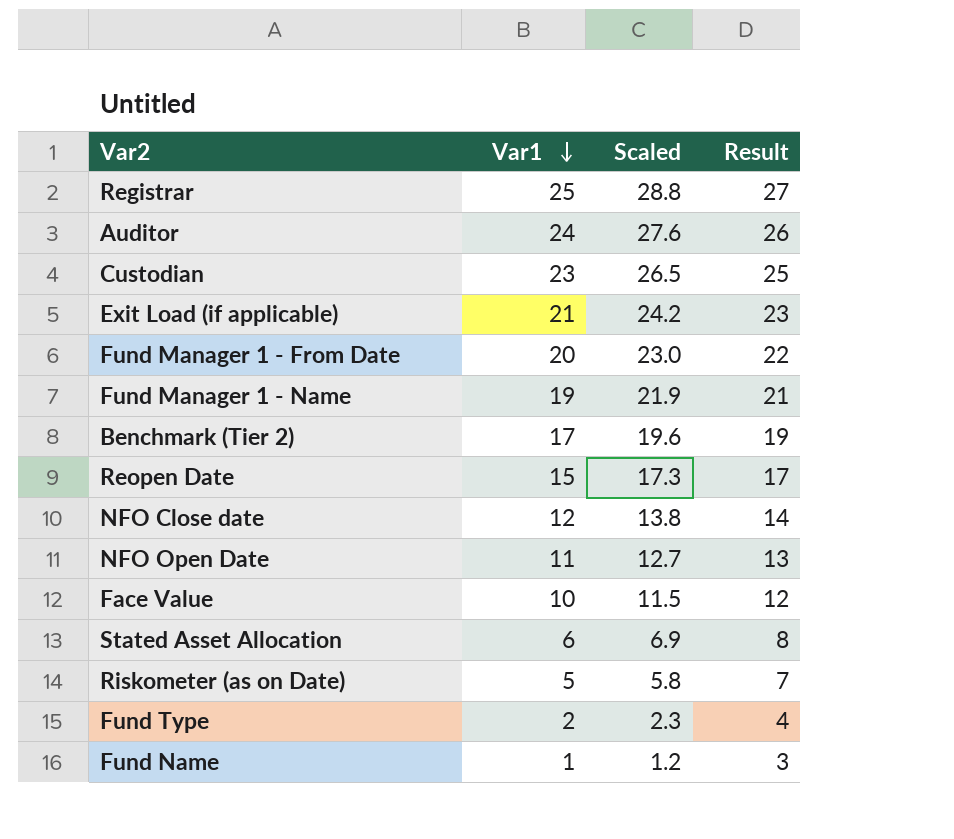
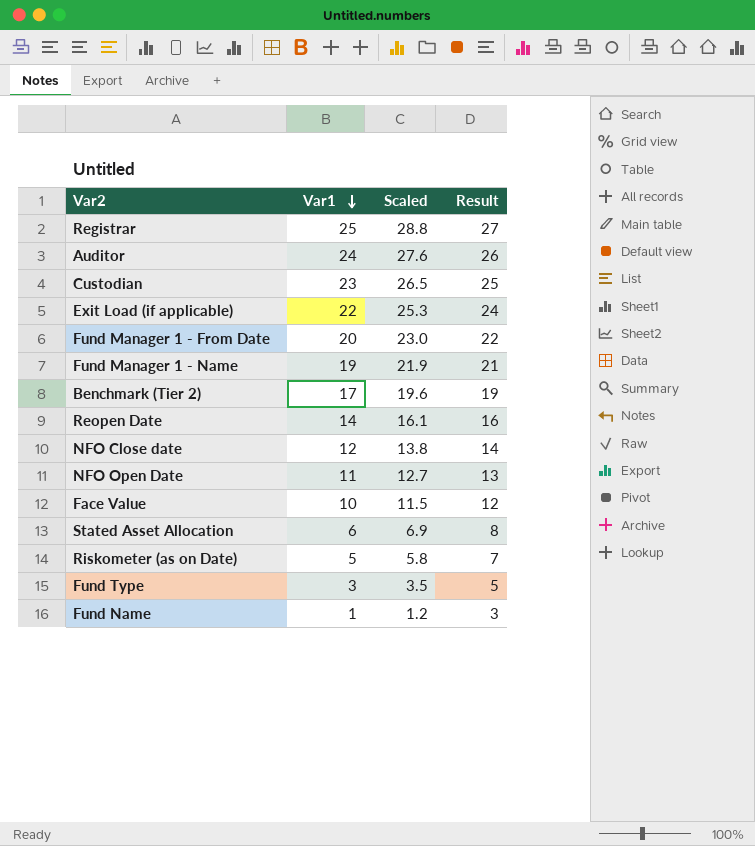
Exit Load (if applicable) | Var1: 21 -> 22
Exit Load (if applicable) | Scaled: 24.2 -> 25.3
Exit Load (if applicable) | Result: 23 -> 24
Reopen Date | Var1: 15 -> 14
Reopen Date | Scaled: 17.3 -> 16.1
Reopen Date | Result: 17 -> 16
Fund Type | Var1: 2 -> 3
Fund Type | Scaled: 2.3 -> 3.5
Fund Type | Result: 4 -> 5

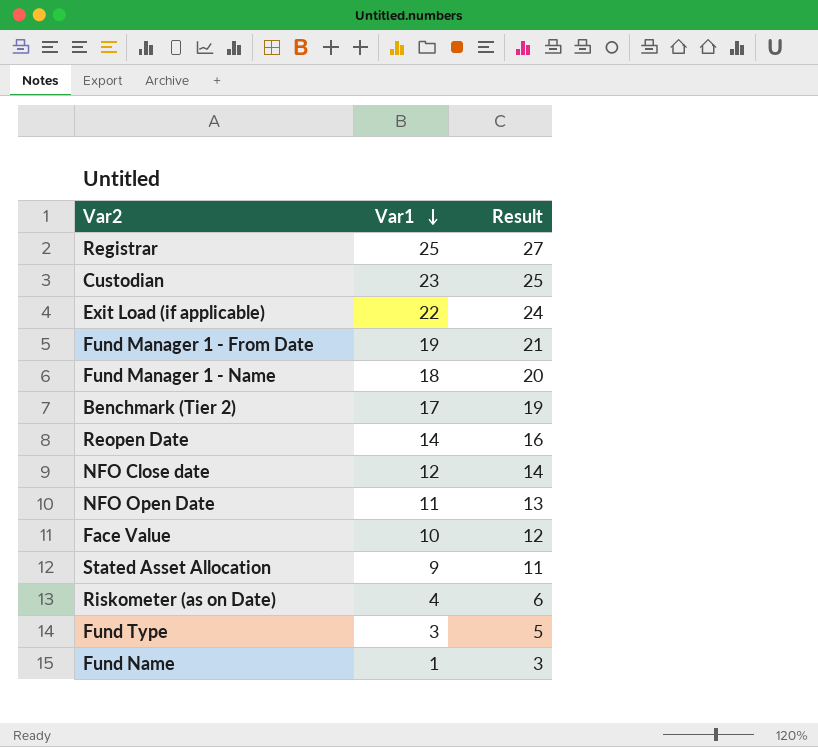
column Scaled | formula: [Var1] * 1.15 -> none
row Auditor: 24 | 27.6 | 26 -> none
Fund Manager 1 - From Date | Var1: 20 -> 19
Fund Manager 1 - From Date | Result: 22 -> 21
Fund Manager 1 - Name | Var1: 19 -> 18
Fund Manager 1 - Name | Result: 21 -> 20
Stated Asset Allocation | Var1: 6 -> 9
Stated Asset Allocation | Result: 8 -> 11
Riskometer (as on Date) | Var1: 5 -> 4
Riskometer (as on Date) | Result: 7 -> 6

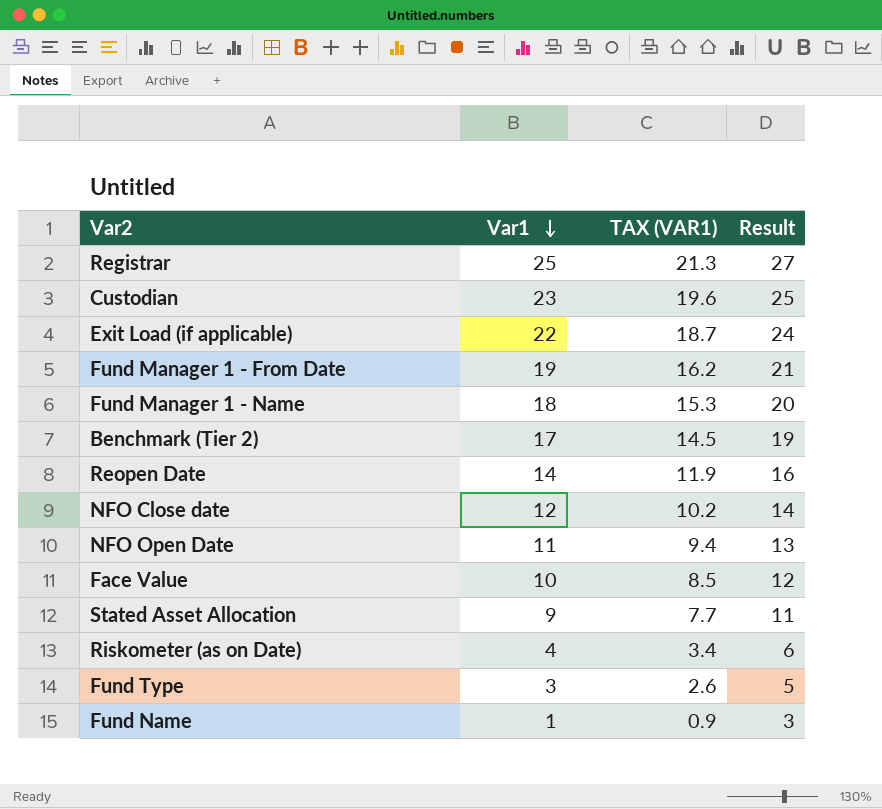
column TAX (VAR1) | formula: none -> [Var1] * 0.85

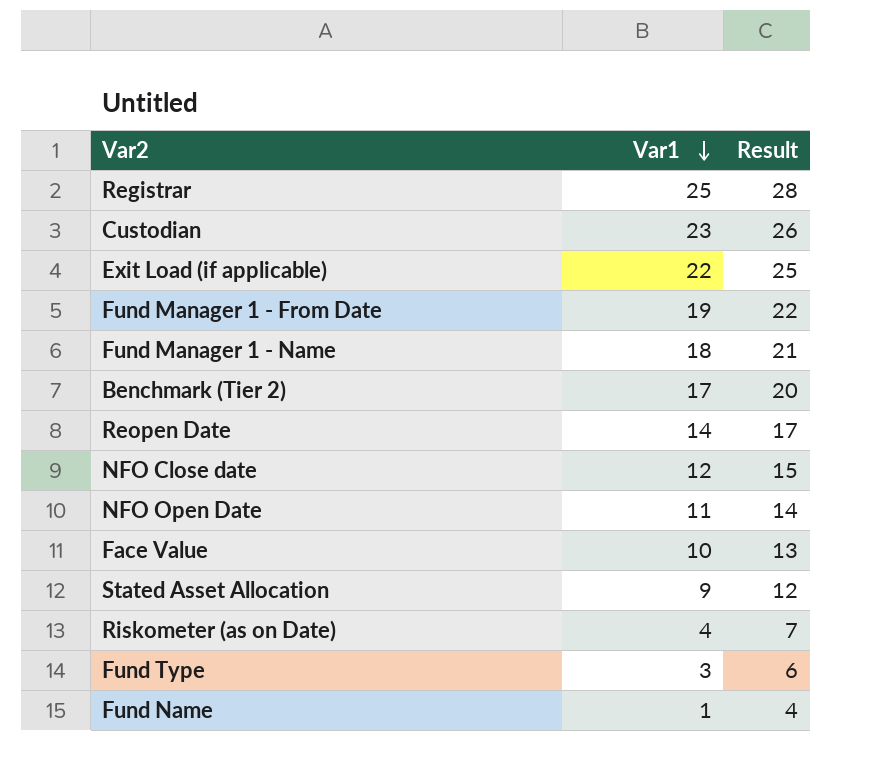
column TAX (VAR1) | formula: [Var1] * 0.85 -> none
column Result | formula: [Var1] + 2 -> [Var1] + 3

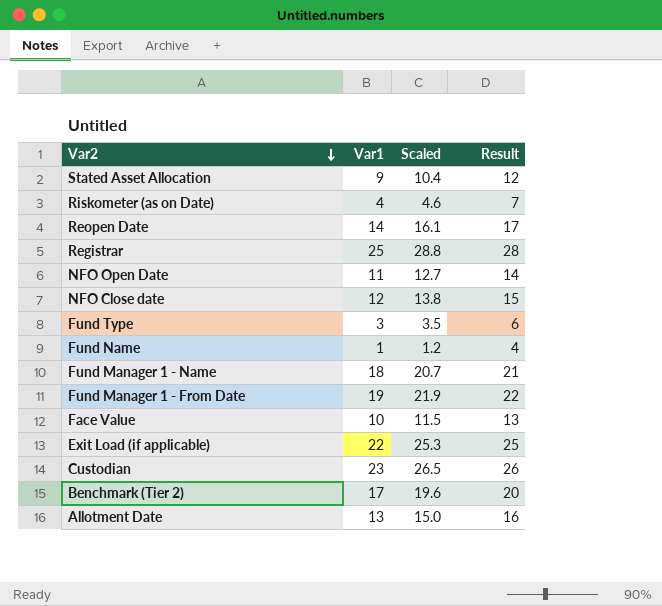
row order: Var1 descending -> Var2 descending
column Scaled | formula: none -> [Var1] * 1.15
row Allotment Date: none -> 13 | 15.0 | 16

